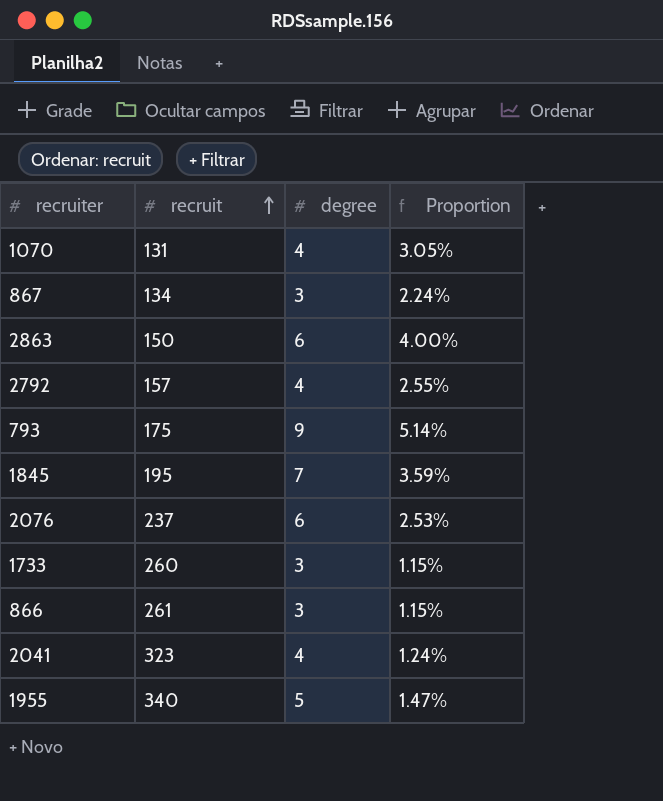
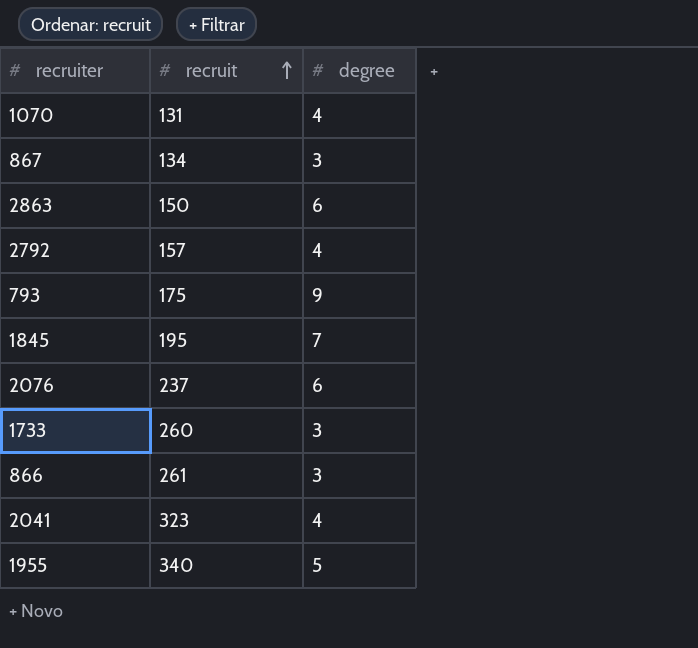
column Proportion | formula: [degree] / [recruit] -> none

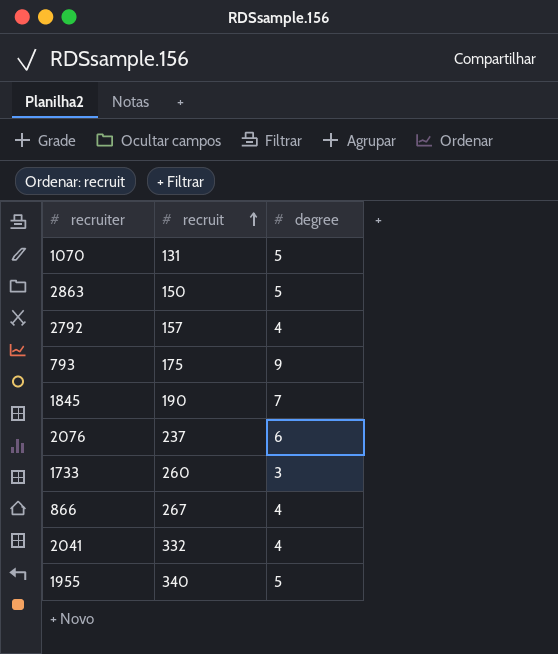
row 867: 134 | 3 -> none
1070 | degree: 4 -> 5
2863 | degree: 6 -> 5
1845 | recruit: 195 -> 190
866 | recruit: 261 -> 267
866 | degree: 3 -> 4
2041 | recruit: 323 -> 332

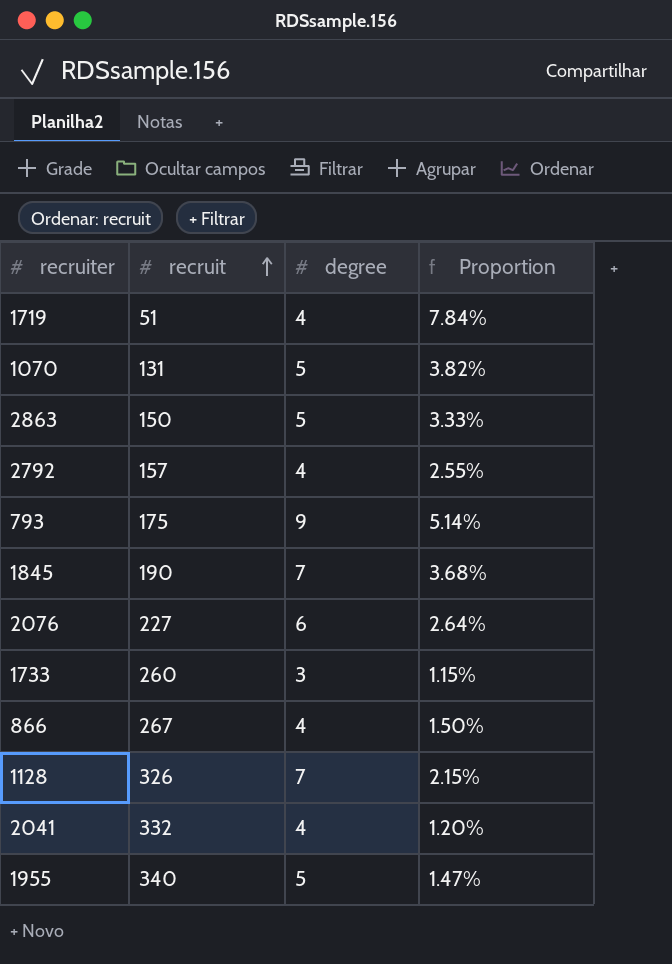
column Proportion | formula: none -> [degree] / [recruit]
row 1719: none -> 51 | 4 | 7.84%
2076 | recruit: 237 -> 227
row 1128: none -> 326 | 7 | 2.15%

